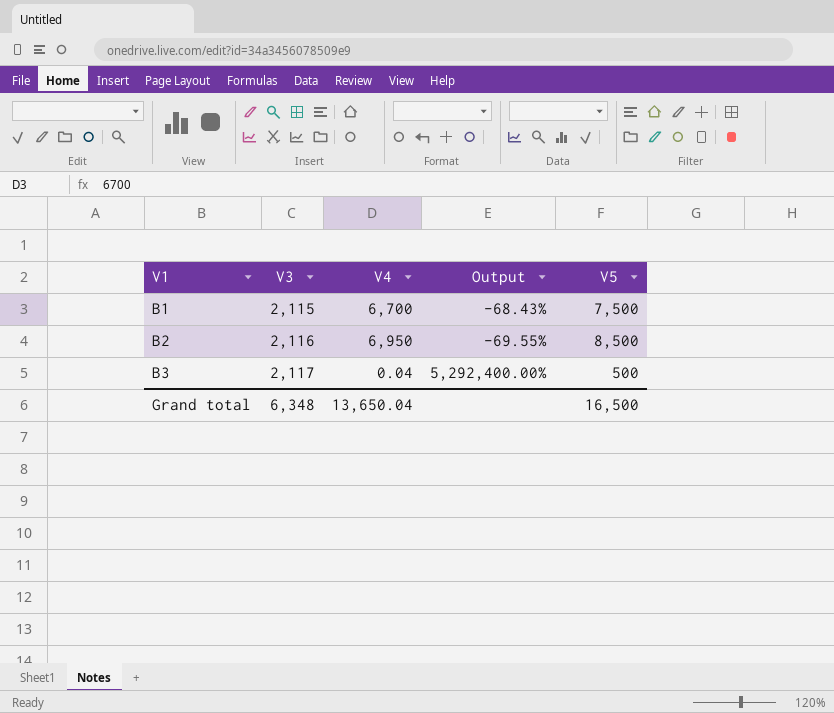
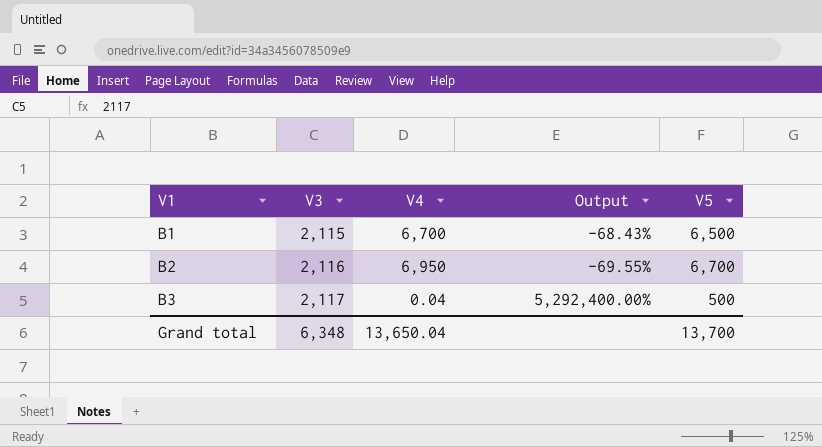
B1 | V5: 7,500 -> 6,500
B2 | V5: 8,500 -> 6,700
Grand total | V5: 16,500 -> 13,700

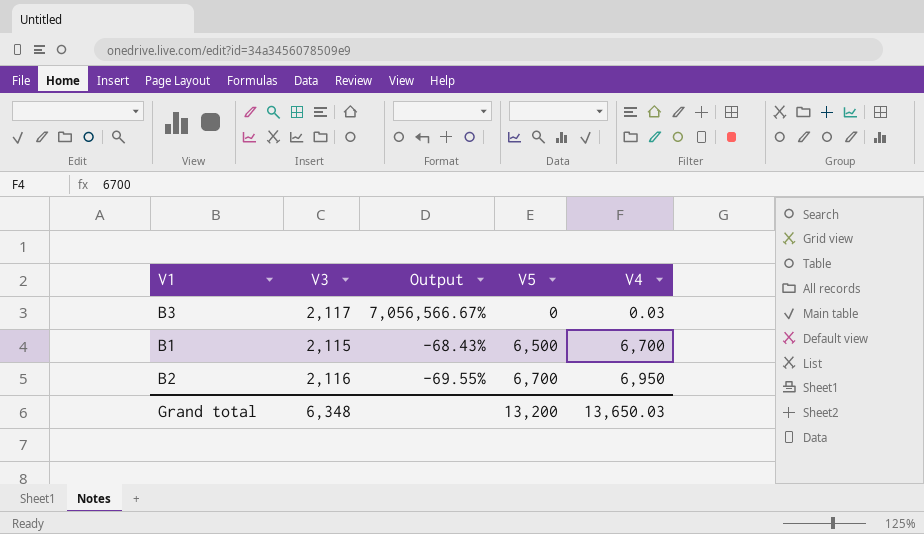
row order: V1 ascending -> Output descending
column V4 | position: 3 -> 5
B3 | Output: 5,292,400.00% -> 7,056,566.67%
B3 | V5: 500 -> 0
B3 | V4: 0.04 -> 0.03
Grand total | V5: 13,700 -> 13,200
Grand total | V4: 13,650.04 -> 13,650.03

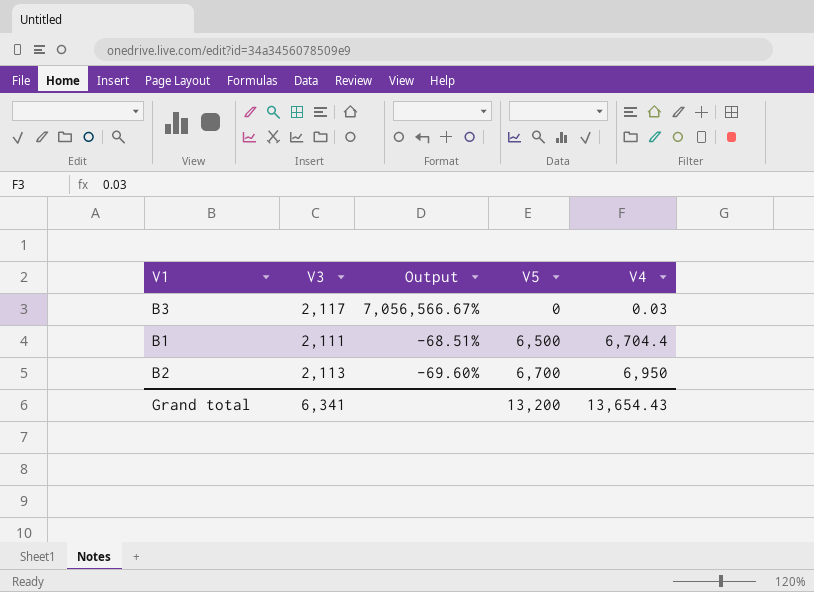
B1 | V3: 2,115 -> 2,111
B1 | Output: -68.43% -> -68.51%
B1 | V4: 6,700 -> 6,704.4
B2 | V3: 2,116 -> 2,113
B2 | Output: -69.55% -> -69.60%
Grand total | V3: 6,348 -> 6,341
Grand total | V4: 13,650.03 -> 13,654.43

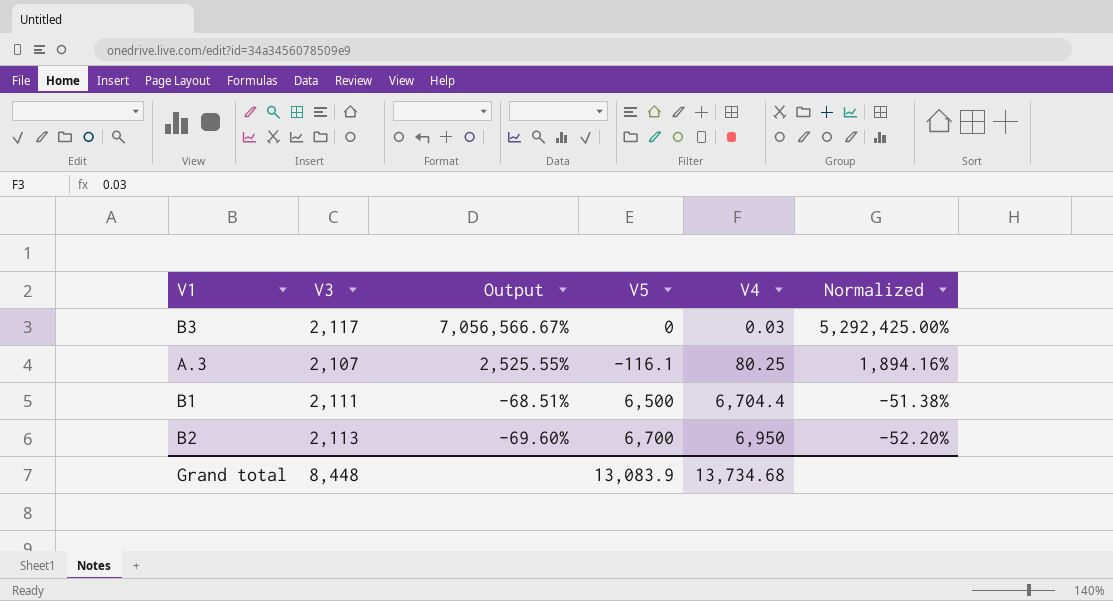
column Normalized | formula: none -> [Output] * 0.75
row A.3: none -> 2,107 | 2,525.55% | -116.1 | 80.25 | 1,894.16%
Grand total | V3: 6,341 -> 8,448
Grand total | V5: 13,200 -> 13,083.9
Grand total | V4: 13,654.43 -> 13,734.68

